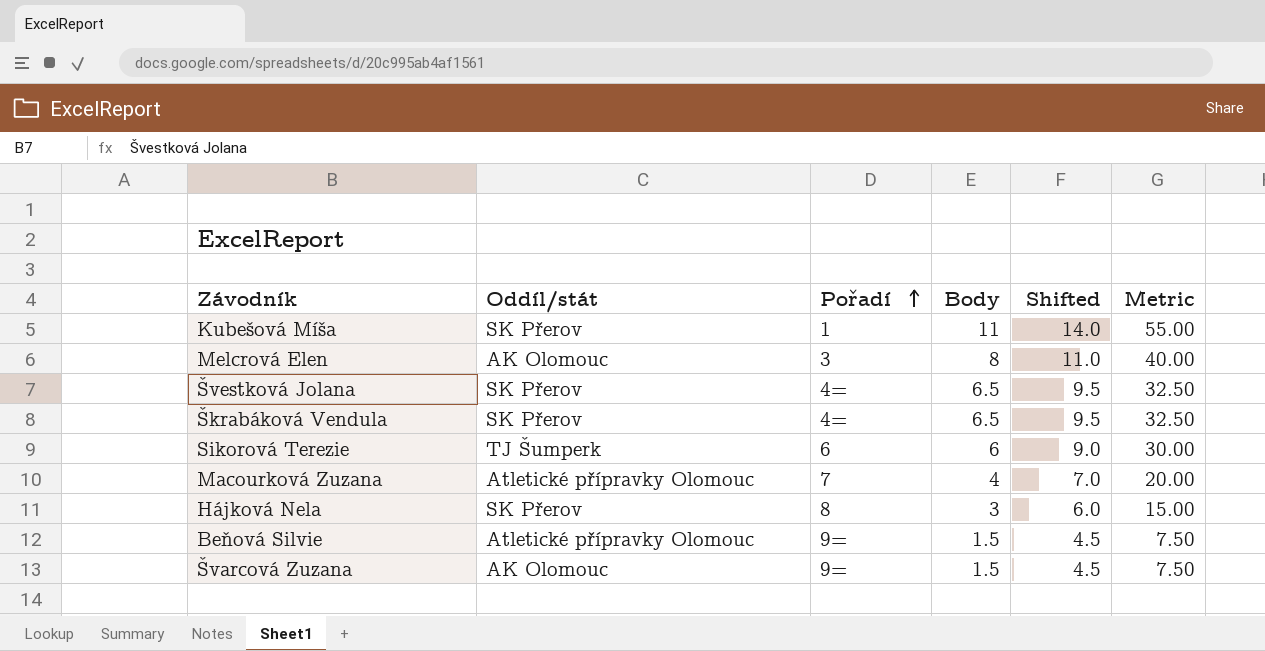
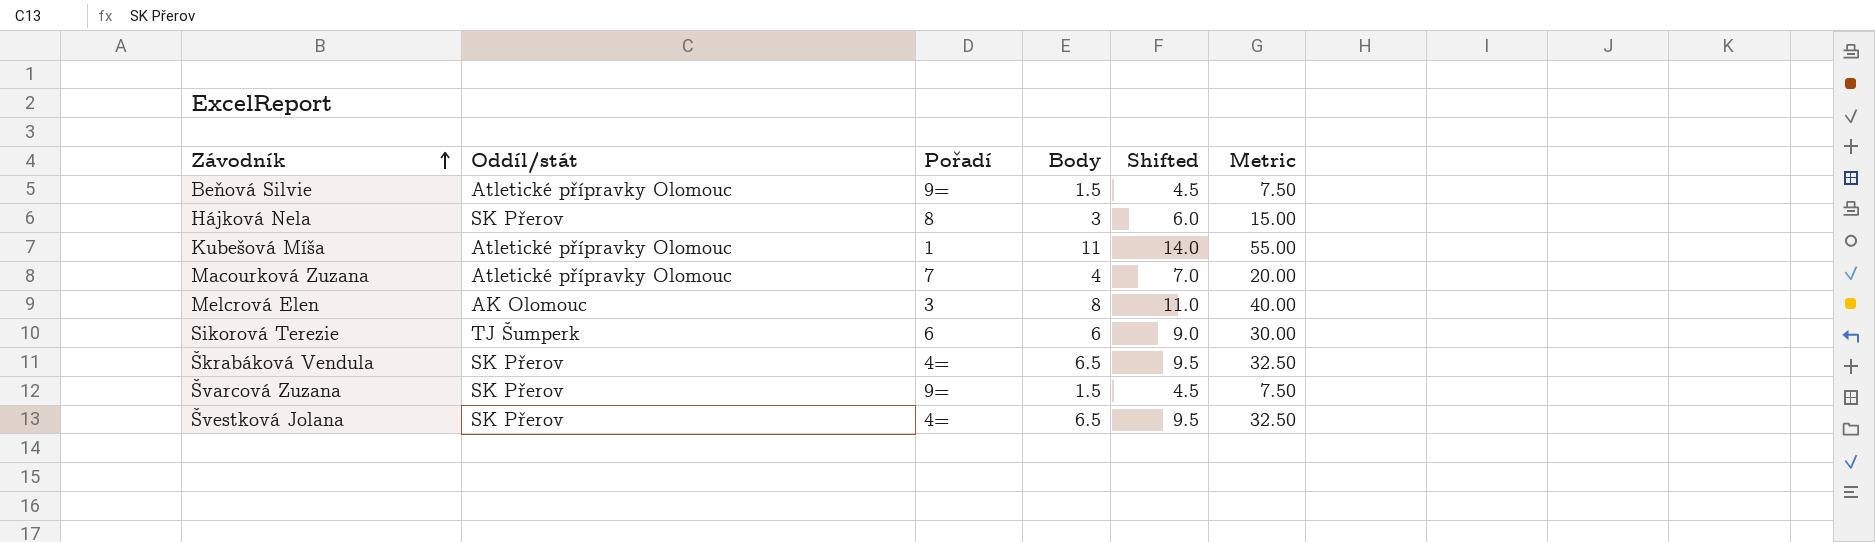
row order: Pořadí ascending -> Závodník ascending
Kubešová Míša | Oddíl/stát: SK Přerov -> Atletické přípravky Olomouc
Švarcová Zuzana | Oddíl/stát: AK Olomouc -> SK Přerov

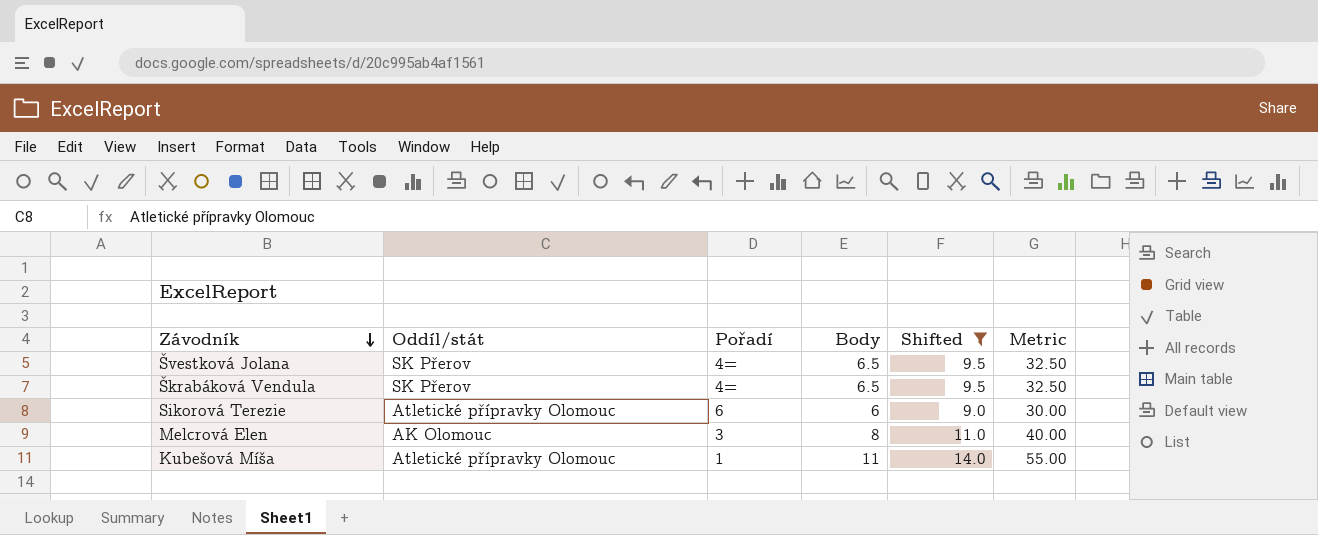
filter: none -> Shifted >= 9.0
row order: Závodník ascending -> Závodník descending
Sikorová Terezie | Oddíl/stát: TJ Šumperk -> Atletické přípravky Olomouc

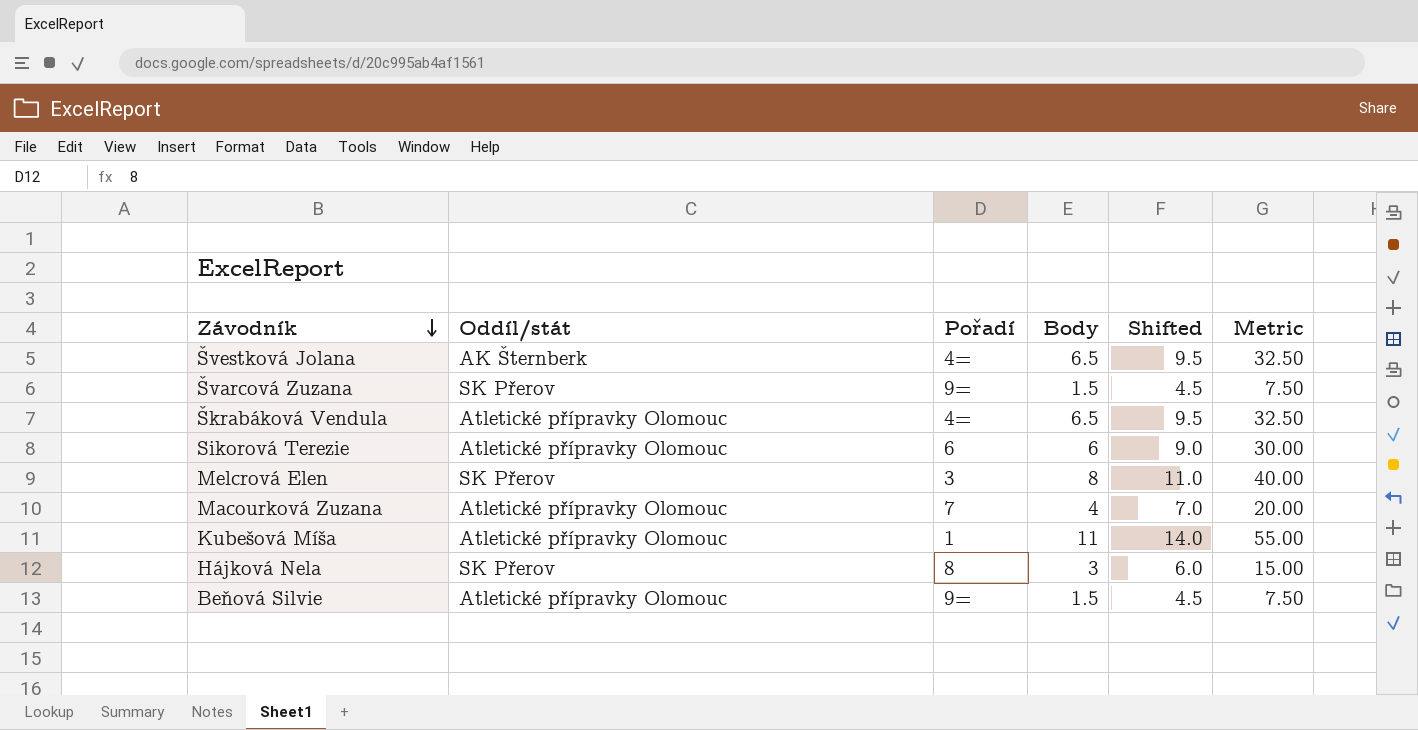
filter: Shifted >= 9.0 -> none
Švestková Jolana | Oddíl/stát: SK Přerov -> AK Šternberk
Škrabáková Vendula | Oddíl/stát: SK Přerov -> Atletické přípravky Olomouc
Melcrová Elen | Oddíl/stát: AK Olomouc -> SK Přerov

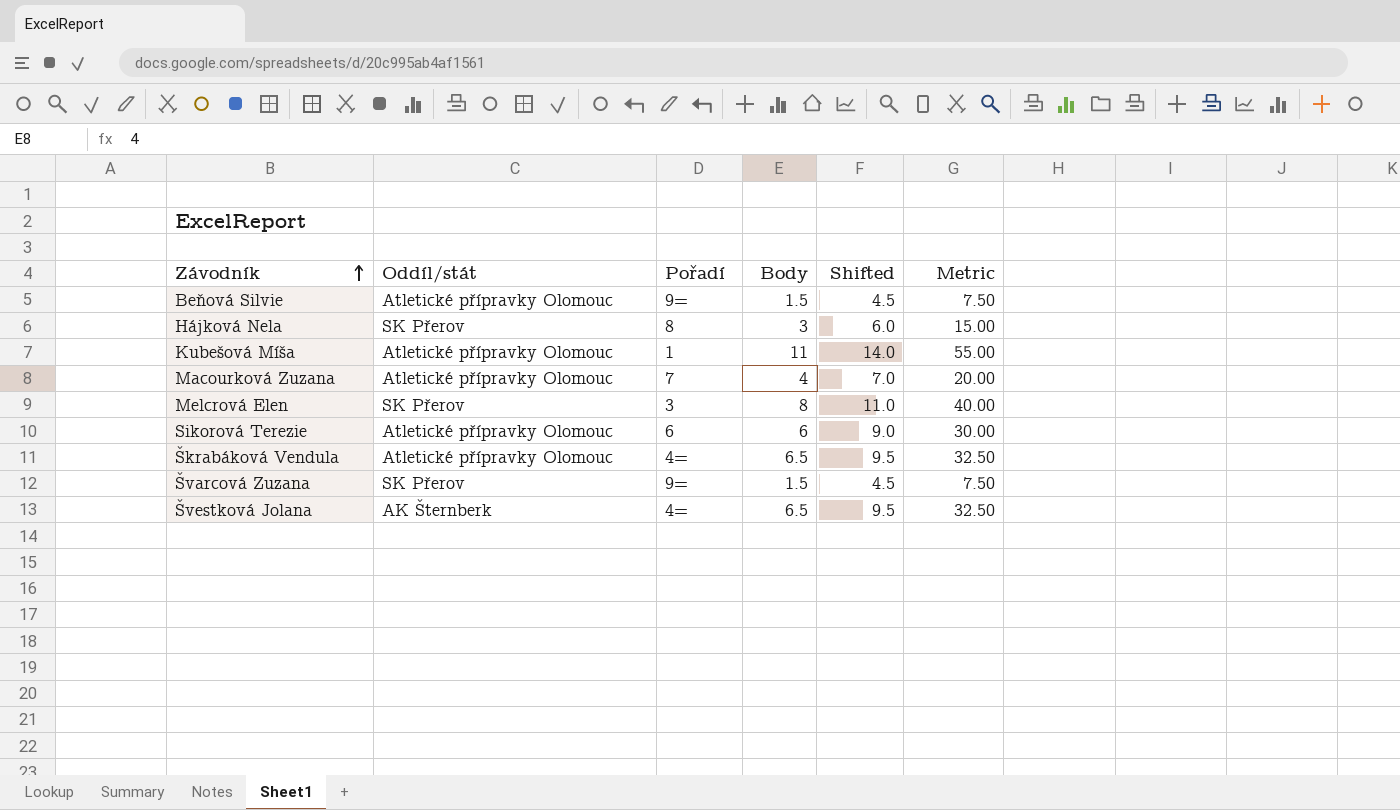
row order: Závodník descending -> Závodník ascending

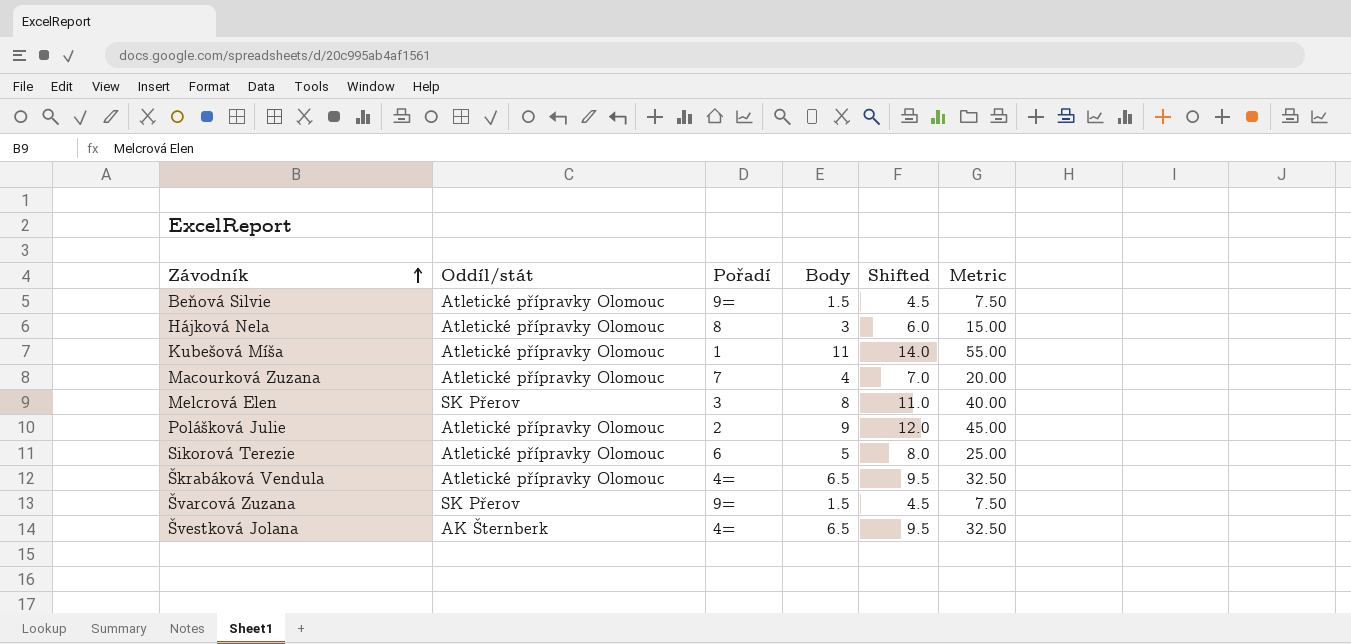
Hájková Nela | Oddíl/stát: SK Přerov -> Atletické přípravky Olomouc
row Polášková Julie: none -> Atletické přípravky Olomouc | 2 | 9 | 12.0 | 45.00
Sikorová Terezie | Body: 6 -> 5
Sikorová Terezie | Shifted: 9.0 -> 8.0
Sikorová Terezie | Metric: 30.00 -> 25.00

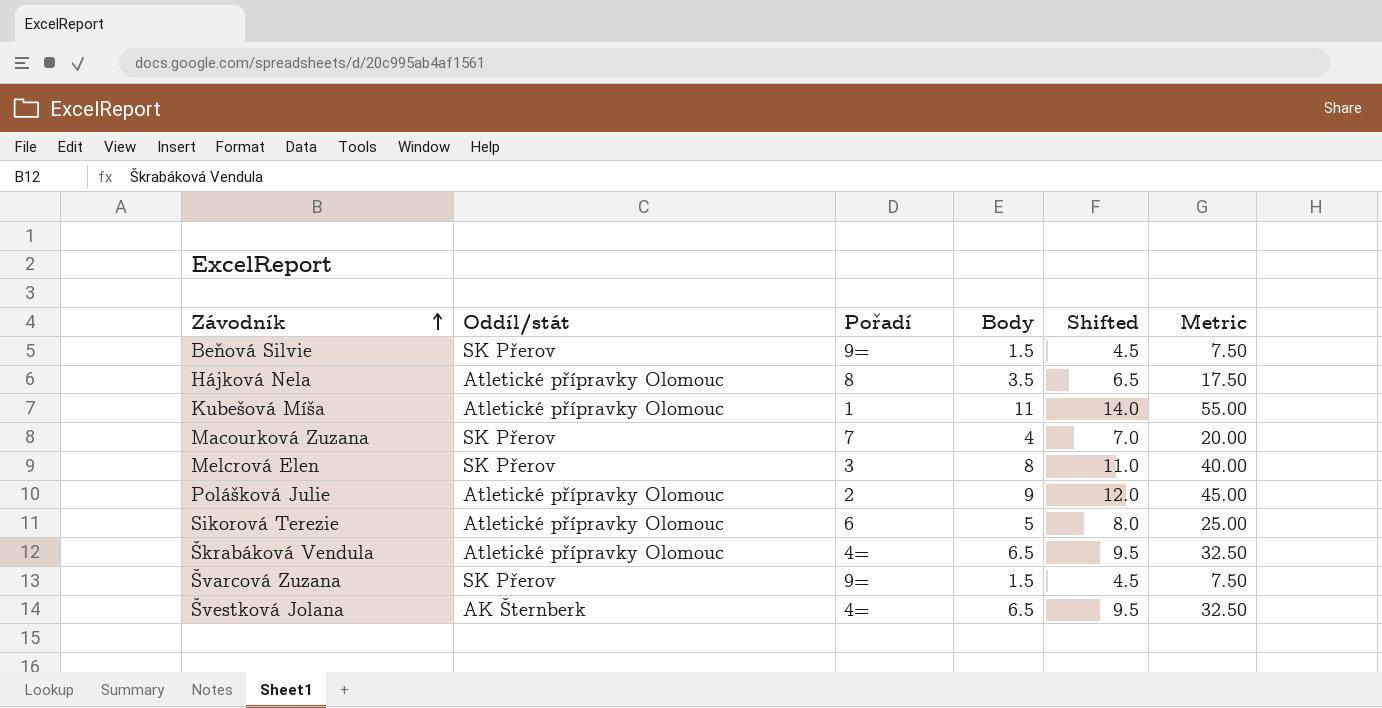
Beňová Silvie | Oddíl/stát: Atletické přípravky Olomouc -> SK Přerov
Hájková Nela | Body: 3 -> 3.5
Hájková Nela | Shifted: 6.0 -> 6.5
Hájková Nela | Metric: 15.00 -> 17.50
Macourková Zuzana | Oddíl/stát: Atletické přípravky Olomouc -> SK Přerov

